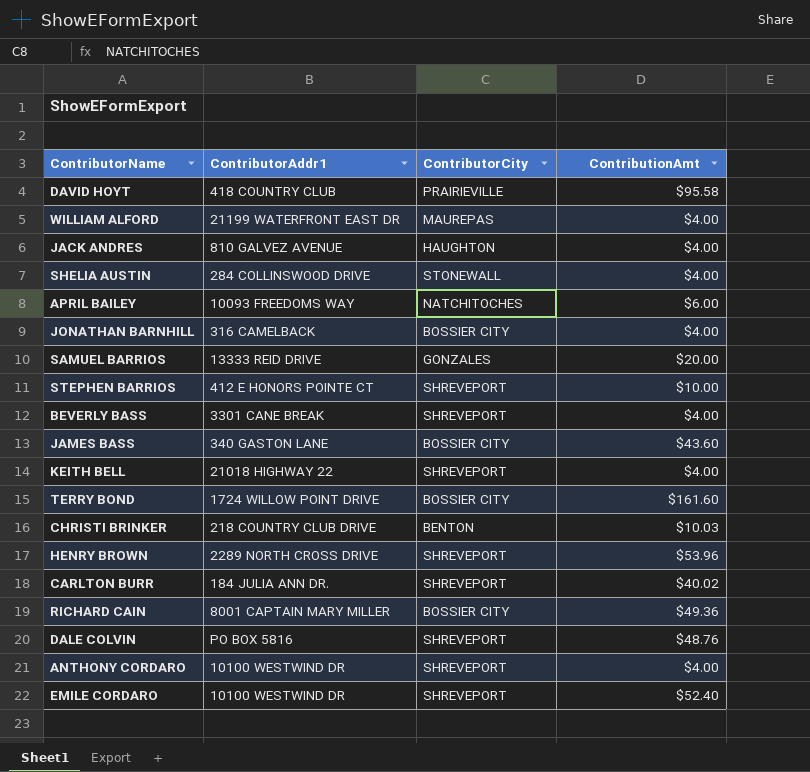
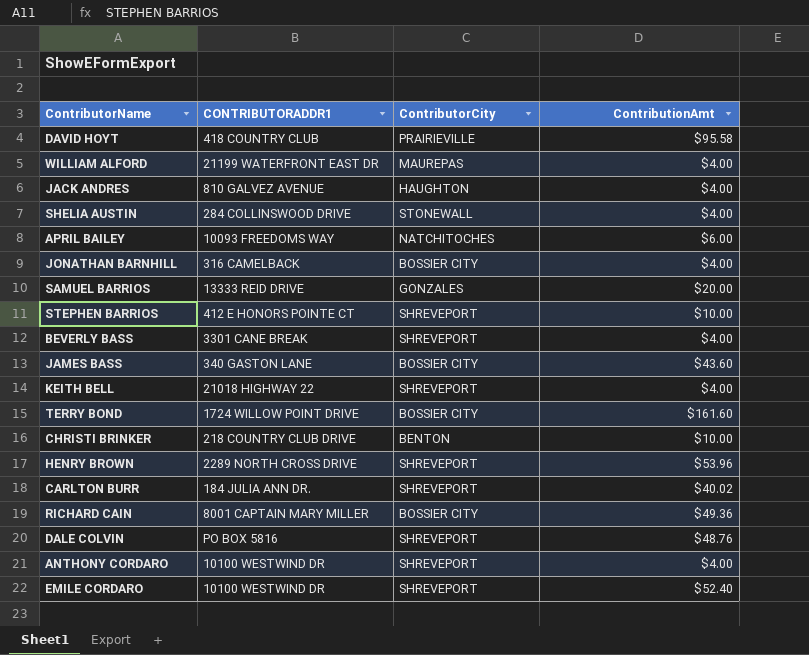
column name: ContributorAddr1 -> CONTRIBUTORADDR1
CHRISTI BRINKER | ContributionAmt: $10.03 -> $10.00

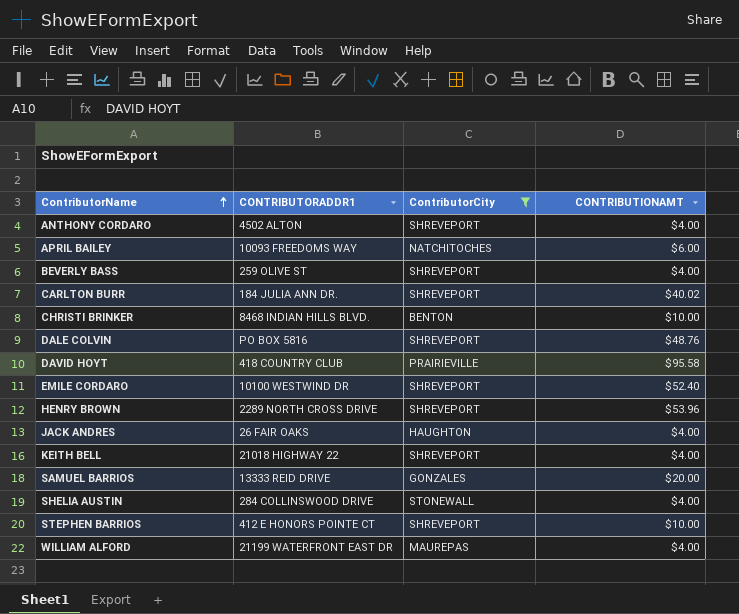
filter: none -> ContributorCity != BOSSIER CITY
row order: none -> ContributorName ascending
column name: ContributionAmt -> CONTRIBUTIONAMT
ANTHONY CORDARO | CONTRIBUTORADDR1: 10100 WESTWIND DR -> 4502 ALTON
BEVERLY BASS | CONTRIBUTORADDR1: 3301 CANE BREAK -> 259 OLIVE ST
CHRISTI BRINKER | CONTRIBUTORADDR1: 218 COUNTRY CLUB DRIVE -> 8468 INDIAN HILLS BLVD.
JACK ANDRES | CONTRIBUTORADDR1: 810 GALVEZ AVENUE -> 26 FAIR OAKS

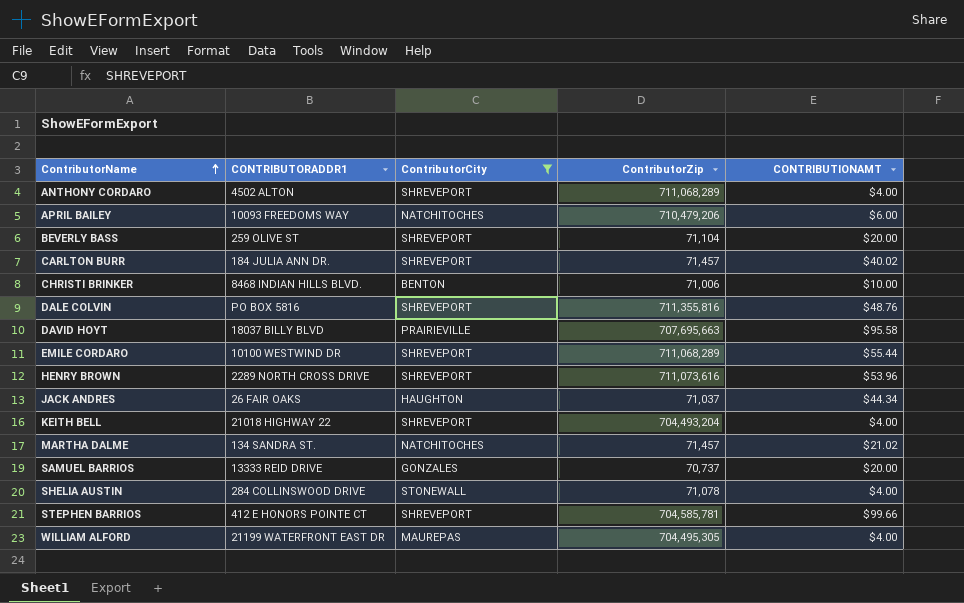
column ContributorZip | position: none -> 4
BEVERLY BASS | CONTRIBUTIONAMT: $4.00 -> $20.00
DAVID HOYT | CONTRIBUTORADDR1: 418 COUNTRY CLUB -> 18037 BILLY BLVD
EMILE CORDARO | CONTRIBUTIONAMT: $52.40 -> $55.44
JACK ANDRES | CONTRIBUTIONAMT: $4.00 -> $44.34
row MARTHA DALME: none -> 134 SANDRA ST. | NATCHITOCHES | 71,457 | $21.02
STEPHEN BARRIOS | CONTRIBUTIONAMT: $10.00 -> $99.66

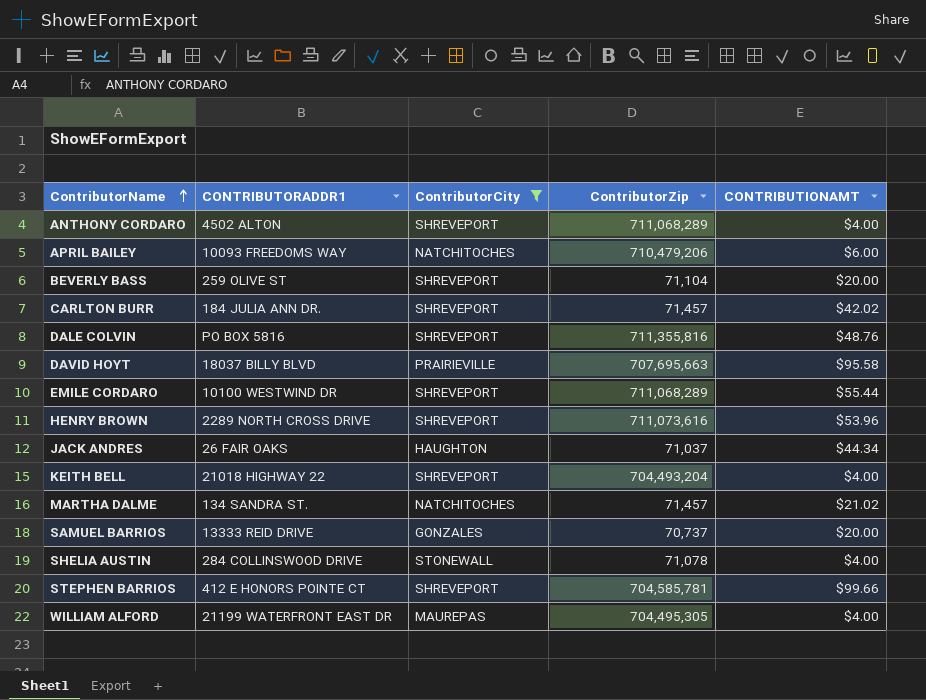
row CHRISTI BRINKER: 8468 INDIAN HILLS BLVD. | BENTON | 71,006 | $10.00 -> none
CARLTON BURR | CONTRIBUTIONAMT: $40.02 -> $42.02

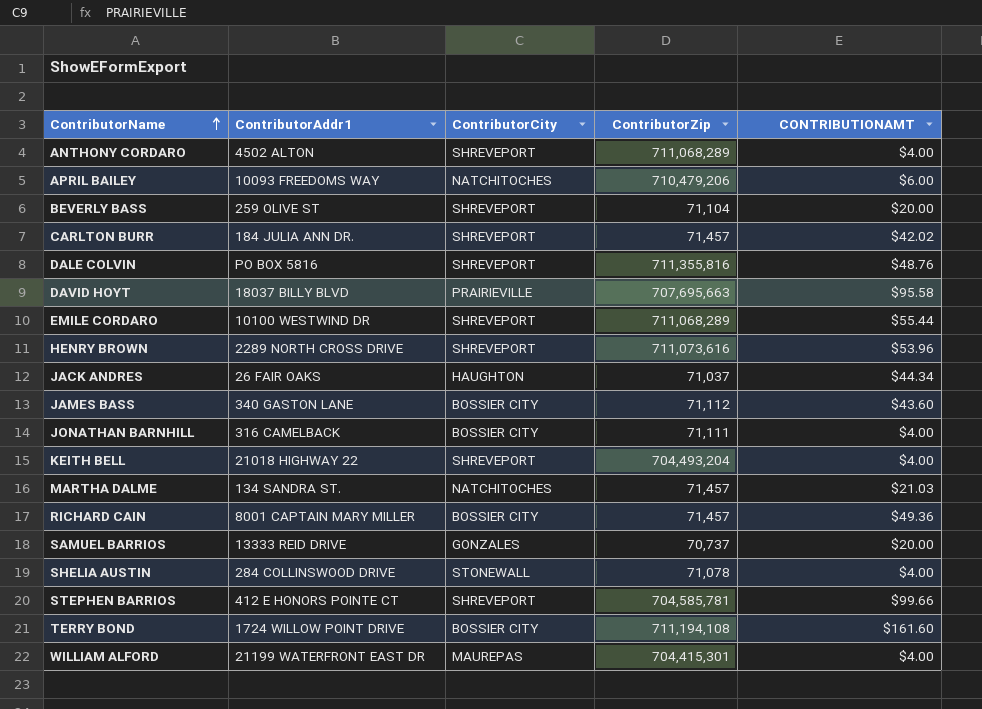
filter: ContributorCity != BOSSIER CITY -> none
column name: CONTRIBUTORADDR1 -> ContributorAddr1
MARTHA DALME | CONTRIBUTIONAMT: $21.02 -> $21.03
WILLIAM ALFORD | ContributorZip: 704,495,305 -> 704,415,301

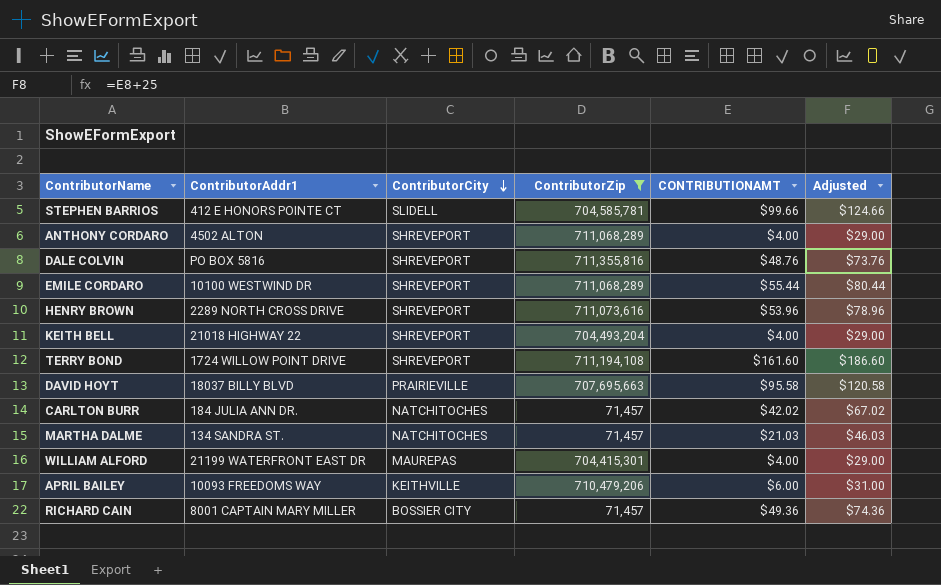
filter: none -> ContributorZip >= 71,457
row order: ContributorName ascending -> ContributorCity descending
column Adjusted | formula: none -> [CONTRIBUTIONAMT] + 25
STEPHEN BARRIOS | ContributorCity: SHREVEPORT -> SLIDELL
TERRY BOND | ContributorCity: BOSSIER CITY -> SHREVEPORT
CARLTON BURR | ContributorCity: SHREVEPORT -> NATCHITOCHES
APRIL BAILEY | ContributorCity: NATCHITOCHES -> KEITHVILLE

